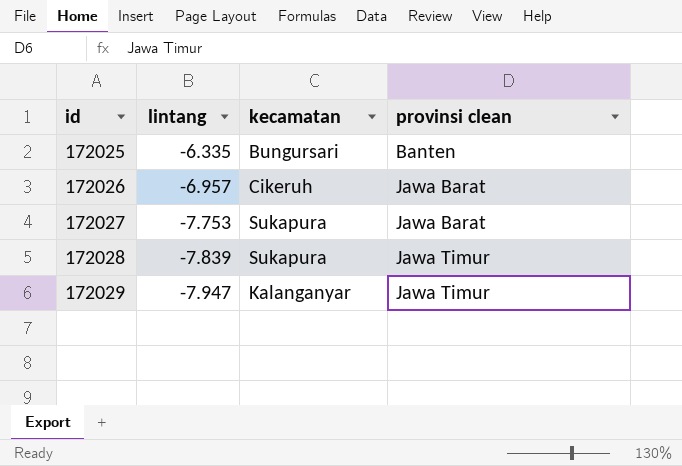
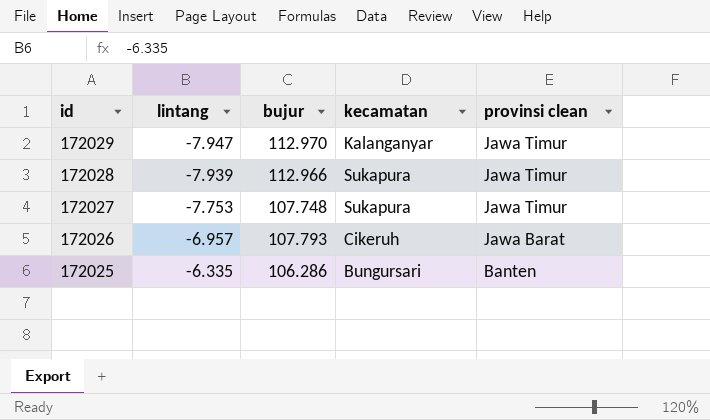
row order: id ascending -> id descending
column bujur | position: none -> 3
172028 | lintang: -7.839 -> -7.939
172027 | provinsi clean: Jawa Barat -> Jawa Timur

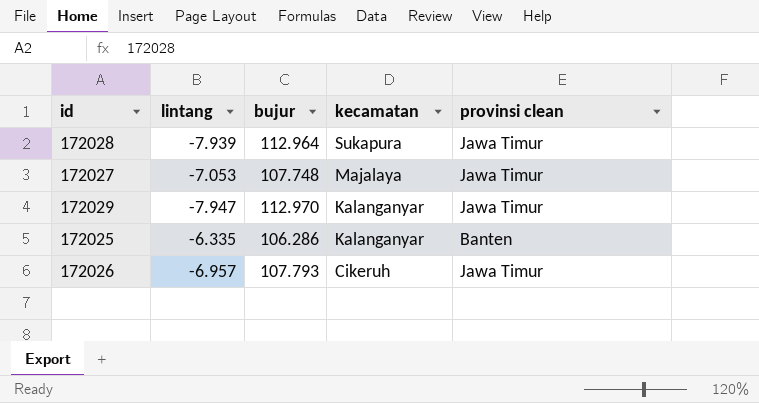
row order: id descending -> kecamatan descending
172028 | bujur: 112.966 -> 112.964
172027 | lintang: -7.753 -> -7.053
172027 | kecamatan: Sukapura -> Majalaya
172025 | kecamatan: Bungursari -> Kalanganyar
172026 | provinsi clean: Jawa Barat -> Jawa Timur

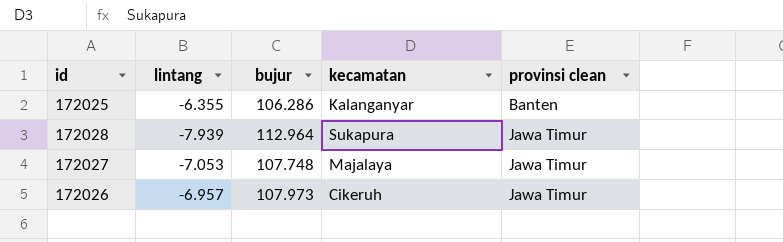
row order: kecamatan descending -> provinsi clean ascending
row 172029: -7.947 | 112.970 | Kalanganyar | Jawa Timur -> none
172025 | lintang: -6.335 -> -6.355
172026 | bujur: 107.793 -> 107.973

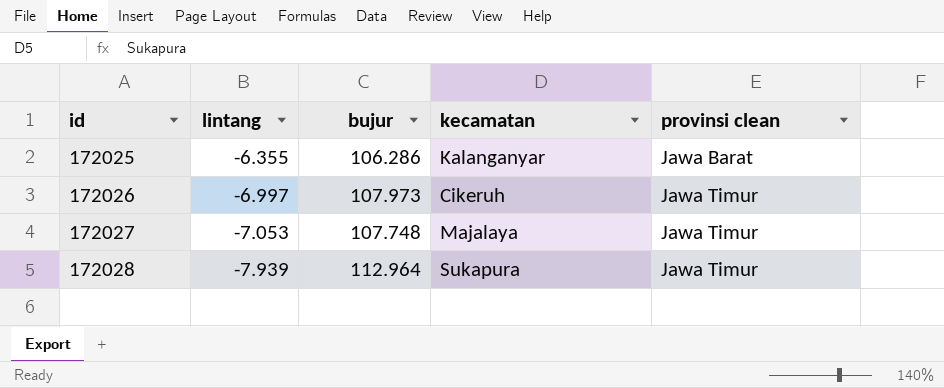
row order: provinsi clean ascending -> id ascending
172025 | provinsi clean: Banten -> Jawa Barat
172026 | lintang: -6.957 -> -6.997

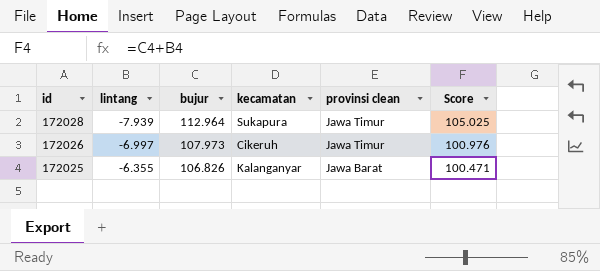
row order: id ascending -> id descending
column Score | formula: none -> [lintang] + [bujur]
row 172027: -7.053 | 107.748 | Majalaya | Jawa Timur -> none
172025 | bujur: 106.286 -> 106.826

